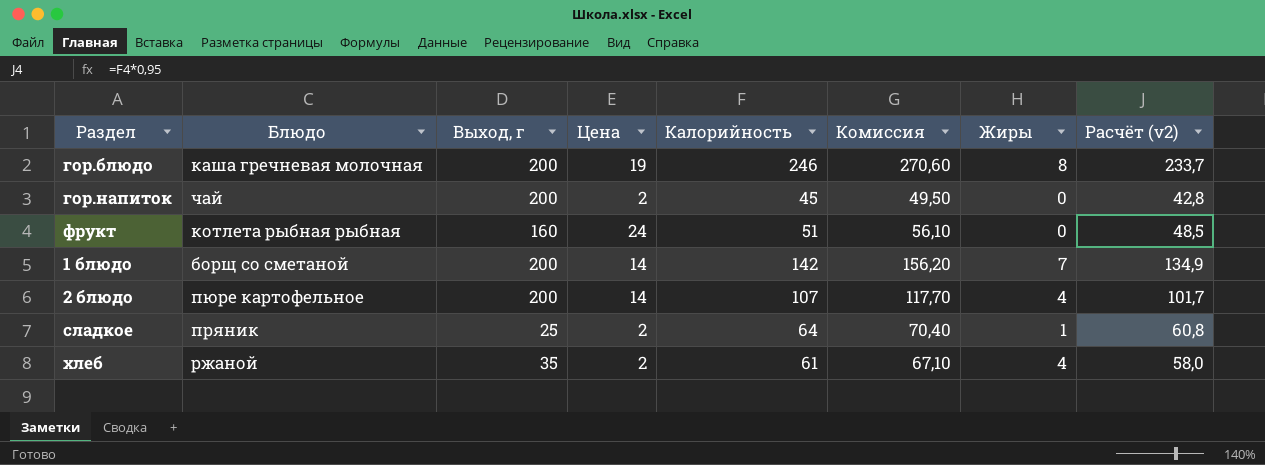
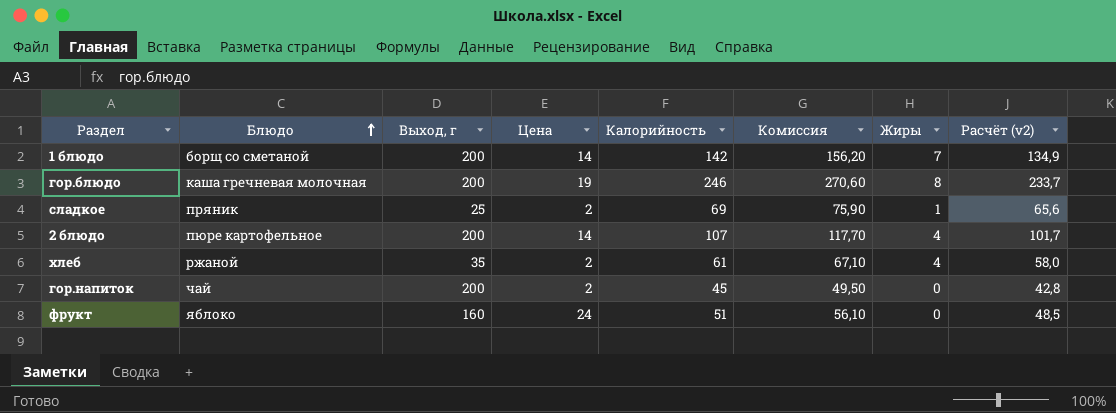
row order: none -> Блюдо ascending
сладкое | Калорийность: 64 -> 69
сладкое | Комиссия: 70,40 -> 75,90
сладкое | Расчёт (v2): 60,8 -> 65,6
фрукт | Блюдо: котлета рыбная рыбная -> яблоко

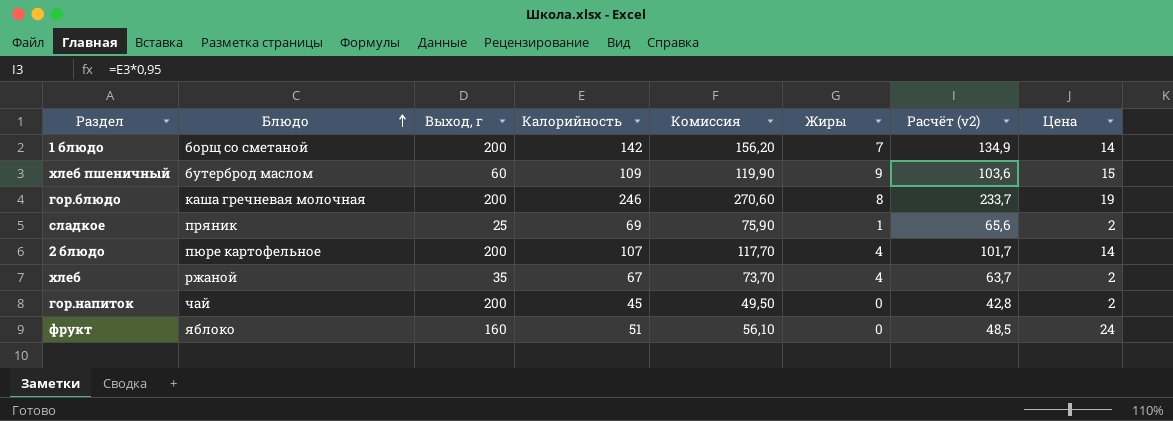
column Цена | position: 4 -> 8
row хлеб пшеничный: none -> бутерброд маслом | 60 | 109 | 119,90 | 9 | 103,6 | 15
хлеб | Калорийность: 61 -> 67
хлеб | Комиссия: 67,10 -> 73,70
хлеб | Расчёт (v2): 58,0 -> 63,7

